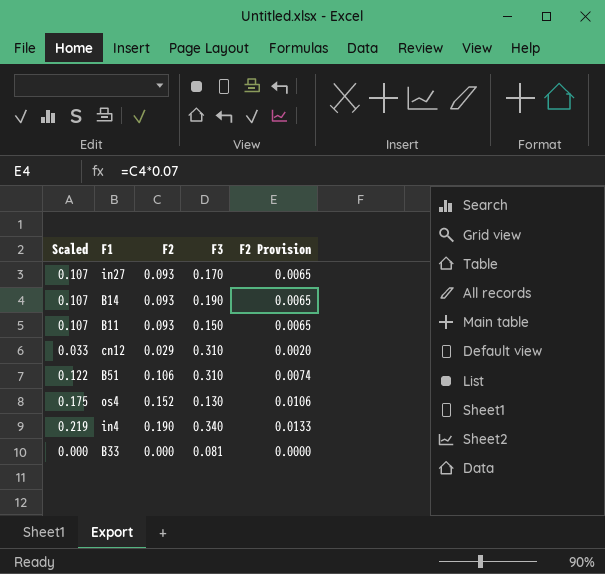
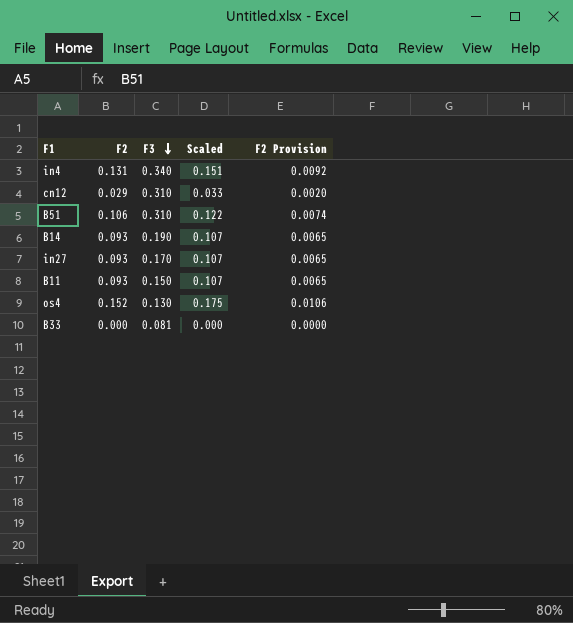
row order: none -> F3 descending
column Scaled | position: 1 -> 4
in4 | F2: 0.190 -> 0.131
in4 | Scaled: 0.219 -> 0.151
in4 | F2 Provision: 0.0133 -> 0.0092

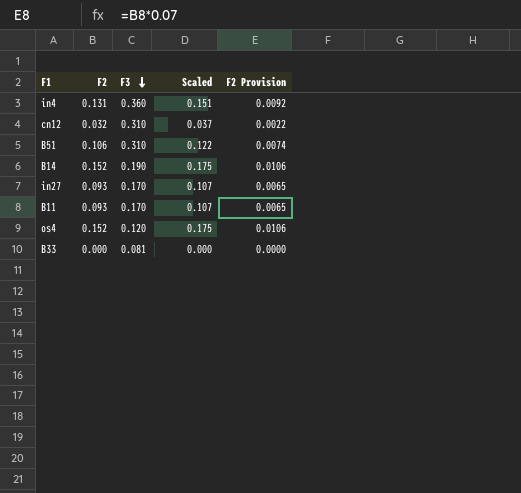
in4 | F3: 0.340 -> 0.360
cn12 | F2: 0.029 -> 0.032
cn12 | Scaled: 0.033 -> 0.037
cn12 | F2 Provision: 0.0020 -> 0.0022
B14 | F2: 0.093 -> 0.152
B14 | Scaled: 0.107 -> 0.175
B14 | F2 Provision: 0.0065 -> 0.0106
B11 | F3: 0.150 -> 0.170
os4 | F3: 0.130 -> 0.120

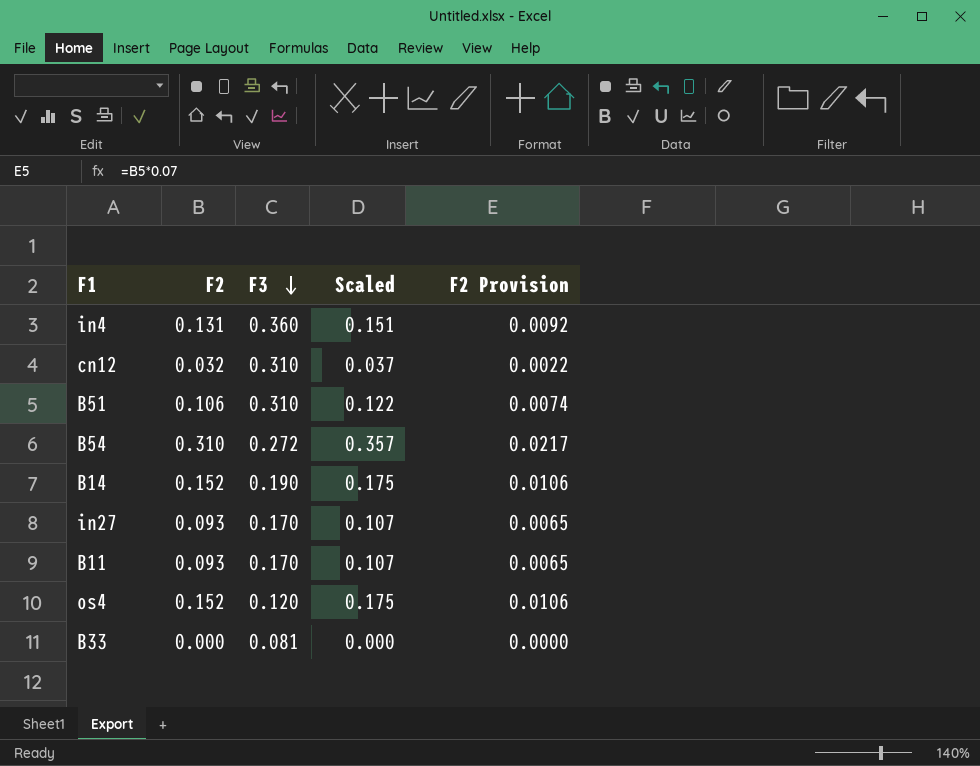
row B54: none -> 0.310 | 0.272 | 0.357 | 0.0217

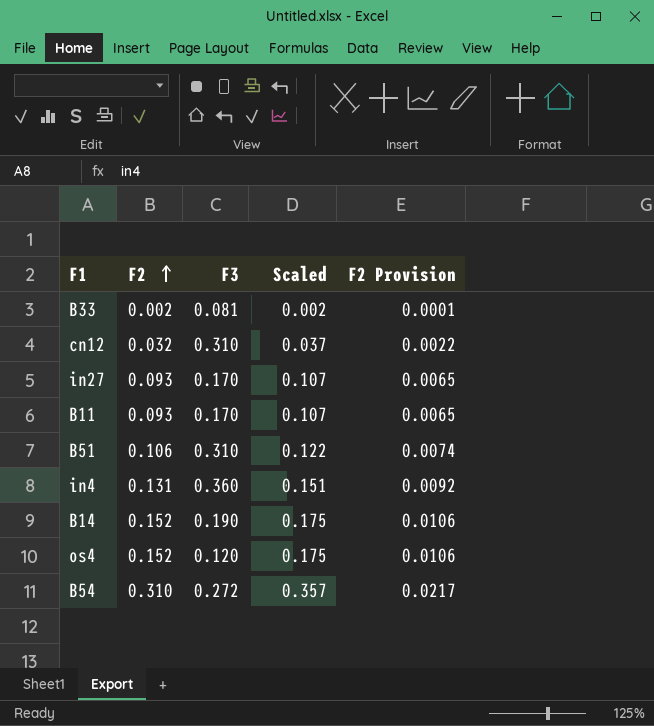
row order: F3 descending -> F2 ascending
B33 | F2: 0.000 -> 0.002
B33 | Scaled: 0.000 -> 0.002
B33 | F2 Provision: 0.0000 -> 0.0001

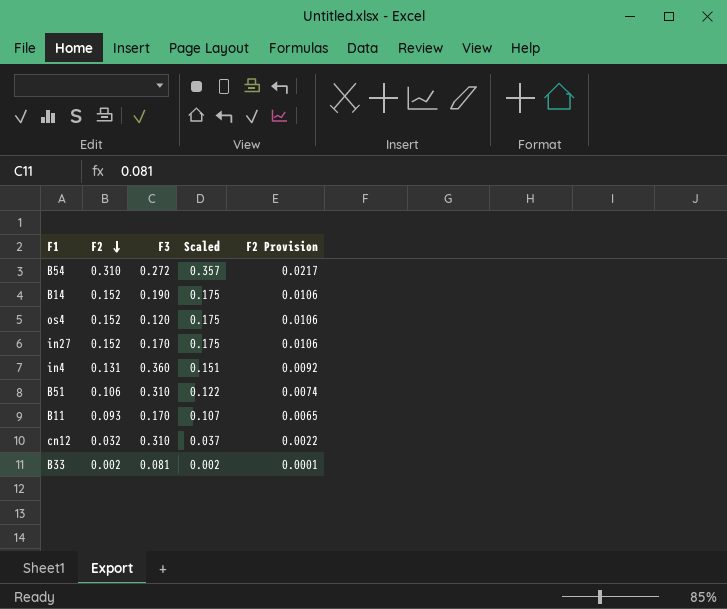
row order: F2 ascending -> F2 descending
in27 | F2: 0.093 -> 0.152
in27 | Scaled: 0.107 -> 0.175
in27 | F2 Provision: 0.0065 -> 0.0106

